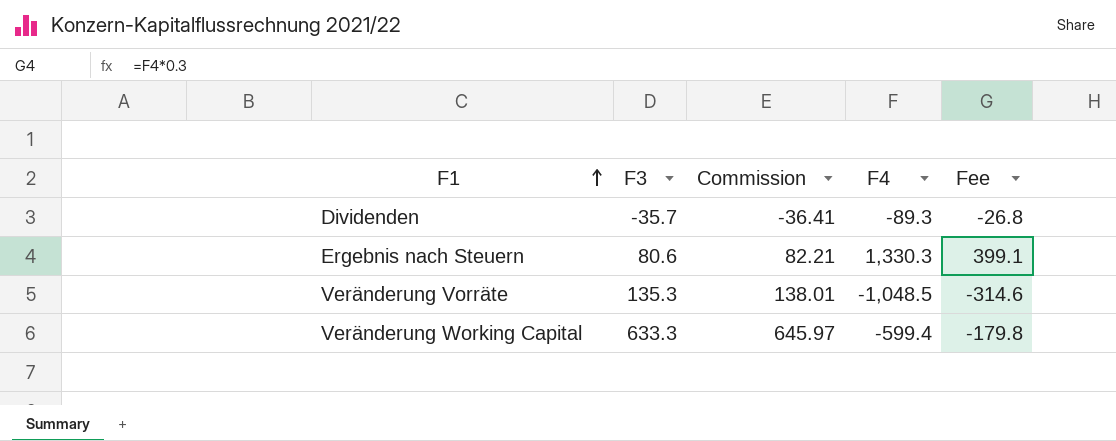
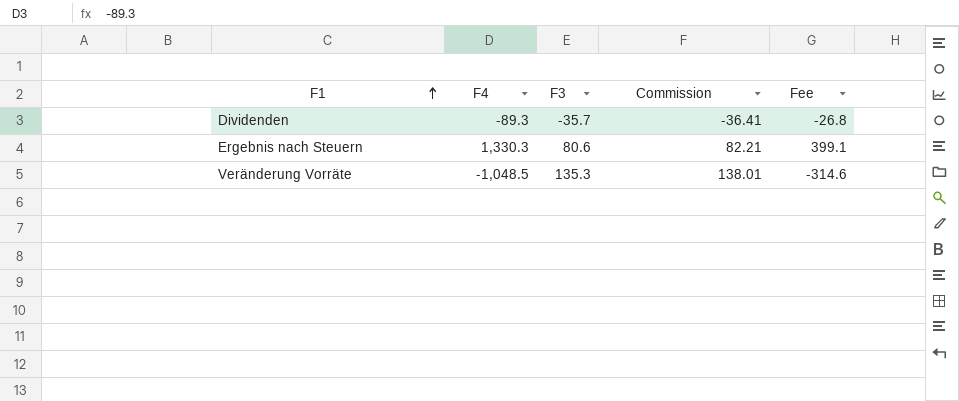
column F4 | position: 4 -> 2
row Veränderung Working Capital: 633.3 | 645.97 | -599.4 | -179.8 -> none

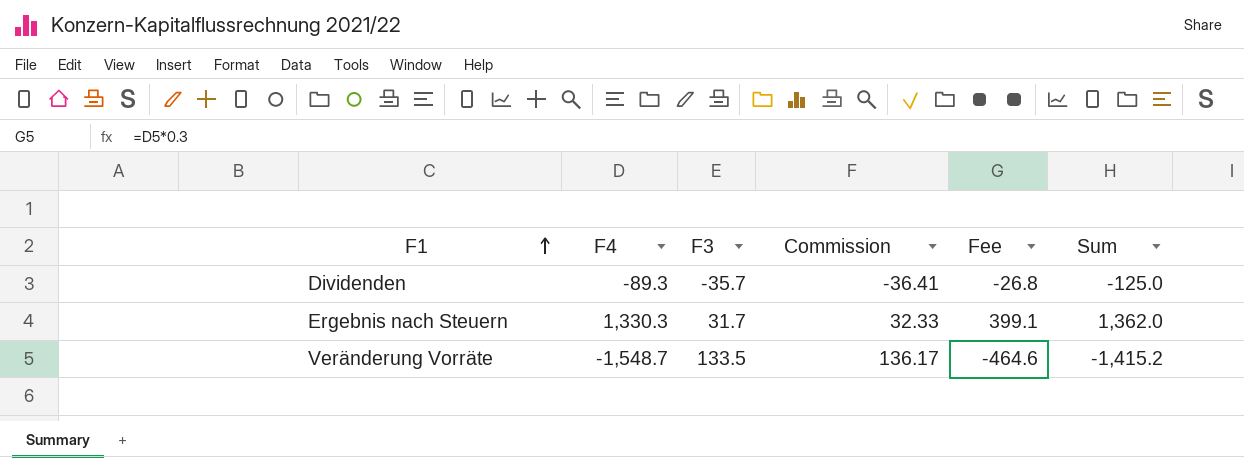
column Sum | formula: none -> [F4] + [F3]
Ergebnis nach Steuern | F3: 80.6 -> 31.7
Ergebnis nach Steuern | Commission: 82.21 -> 32.33
Veränderung Vorräte | F4: -1,048.5 -> -1,548.7
Veränderung Vorräte | F3: 135.3 -> 133.5
Veränderung Vorräte | Commission: 138.01 -> 136.17
Veränderung Vorräte | Fee: -314.6 -> -464.6

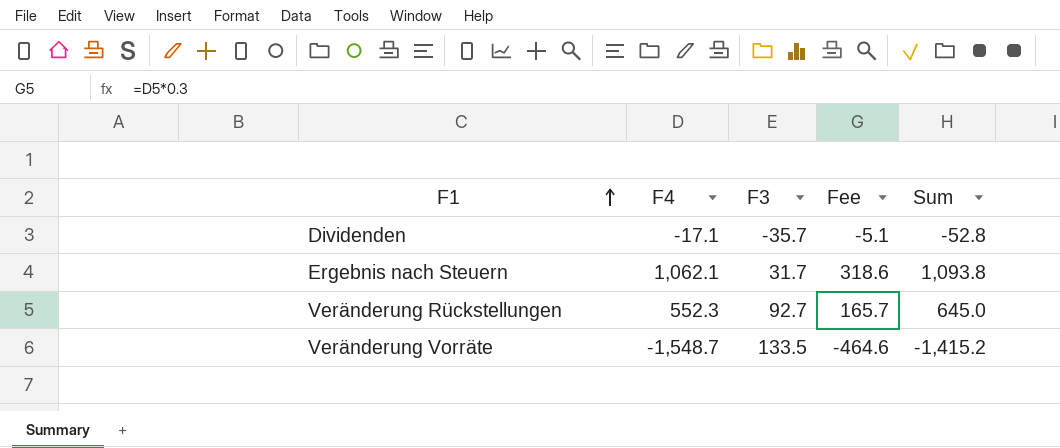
column Commission | formula: [F3] * 1.02 -> none
Dividenden | F4: -89.3 -> -17.1
Dividenden | Fee: -26.8 -> -5.1
Dividenden | Sum: -125.0 -> -52.8
Ergebnis nach Steuern | F4: 1,330.3 -> 1,062.1
Ergebnis nach Steuern | Fee: 399.1 -> 318.6
Ergebnis nach Steuern | Sum: 1,362.0 -> 1,093.8
row Veränderung Rückstellungen: none -> 552.3 | 92.7 | 165.7 | 645.0

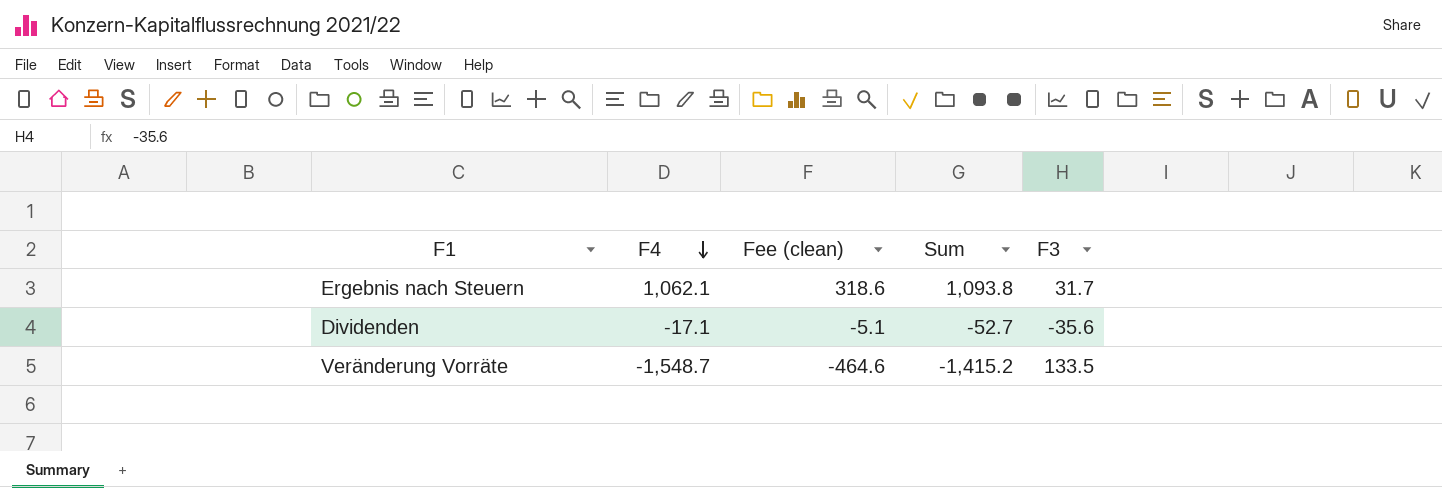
row order: F1 ascending -> F4 descending
column name: Fee -> Fee (clean)
column F3 | position: 3 -> 5
row Veränderung Rückstellungen: 552.3 | 92.7 | 165.7 | 645.0 -> none
Dividenden | Sum: -52.8 -> -52.7
Dividenden | F3: -35.7 -> -35.6

